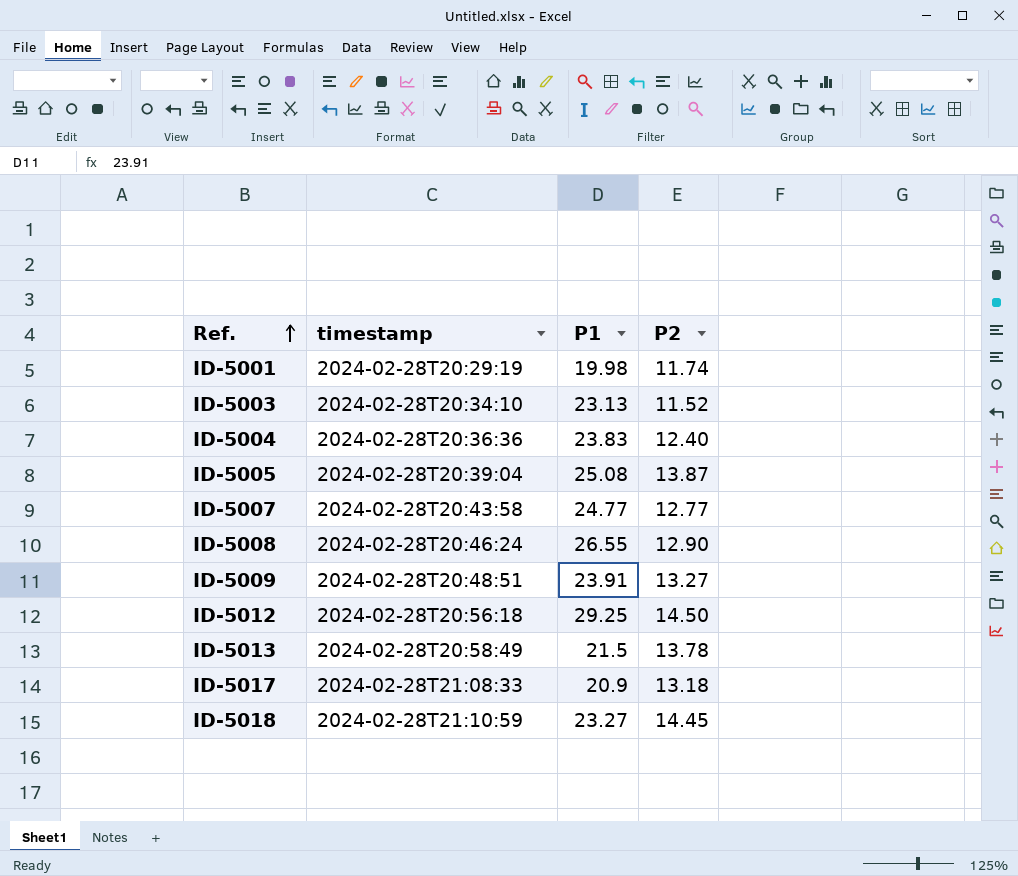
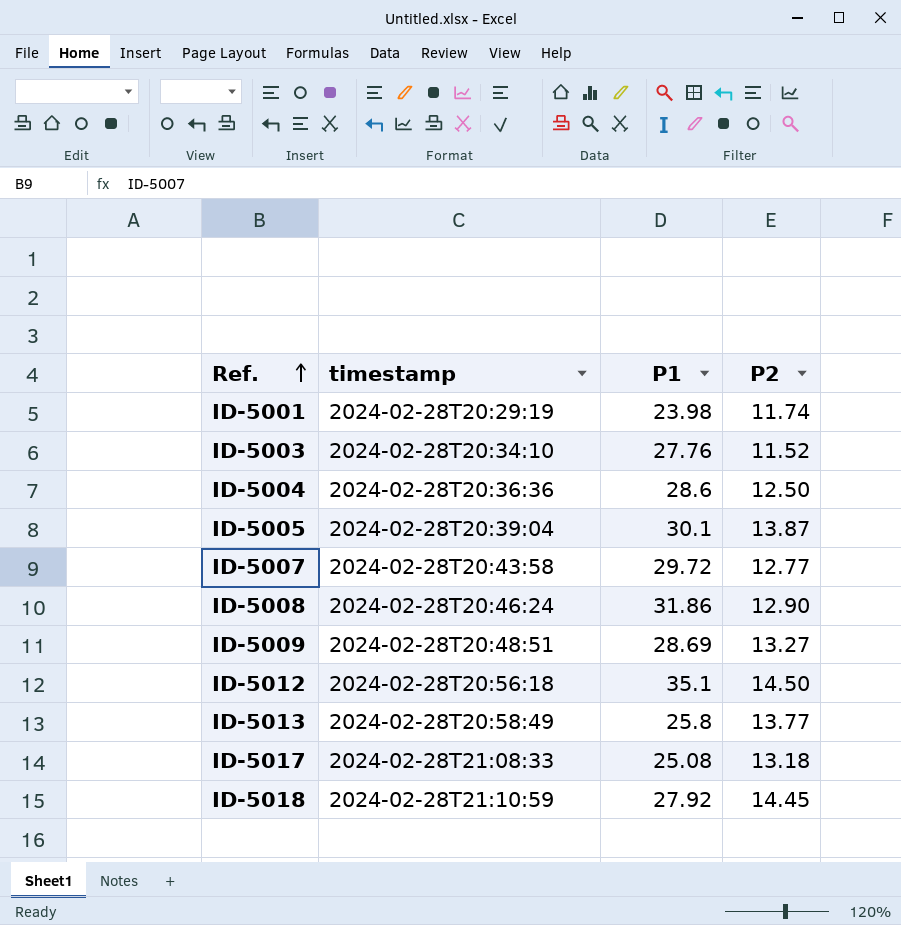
ID-5001 | P1: 19.98 -> 23.98
ID-5003 | P1: 23.13 -> 27.76
ID-5004 | P1: 23.83 -> 28.6
ID-5004 | P2: 12.40 -> 12.50
ID-5005 | P1: 25.08 -> 30.1
ID-5007 | P1: 24.77 -> 29.72
ID-5008 | P1: 26.55 -> 31.86
ID-5009 | P1: 23.91 -> 28.69
ID-5012 | P1: 29.25 -> 35.1
ID-5013 | P1: 21.5 -> 25.8
ID-5013 | P2: 13.78 -> 13.77
ID-5017 | P1: 20.9 -> 25.08
ID-5018 | P1: 23.27 -> 27.92

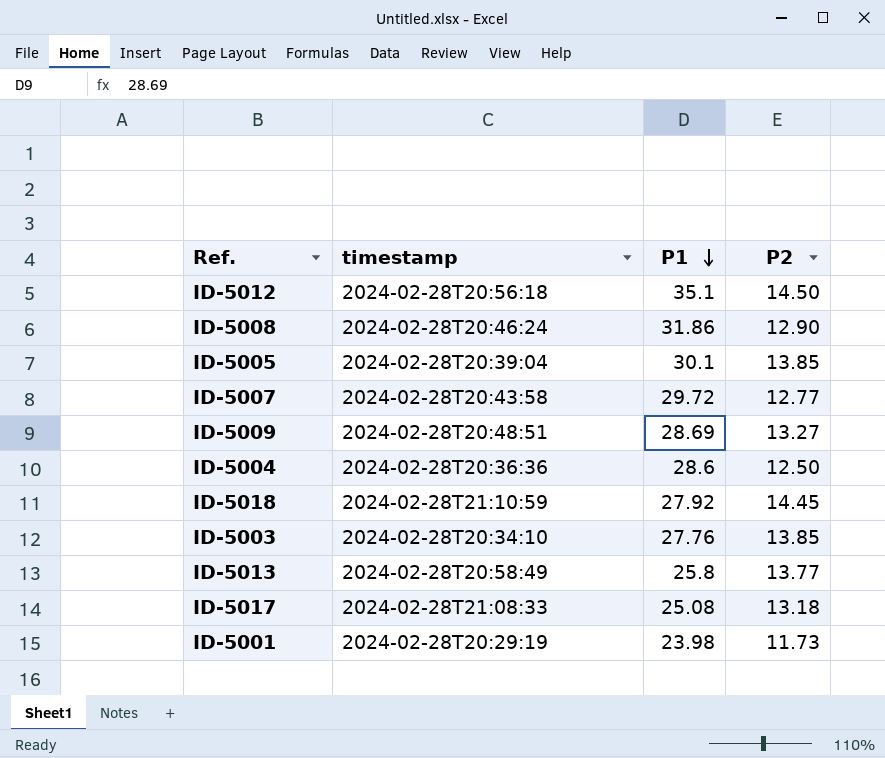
row order: Ref. ascending -> P1 descending
ID-5005 | P2: 13.87 -> 13.85
ID-5003 | P2: 11.52 -> 13.85
ID-5001 | P2: 11.74 -> 11.73

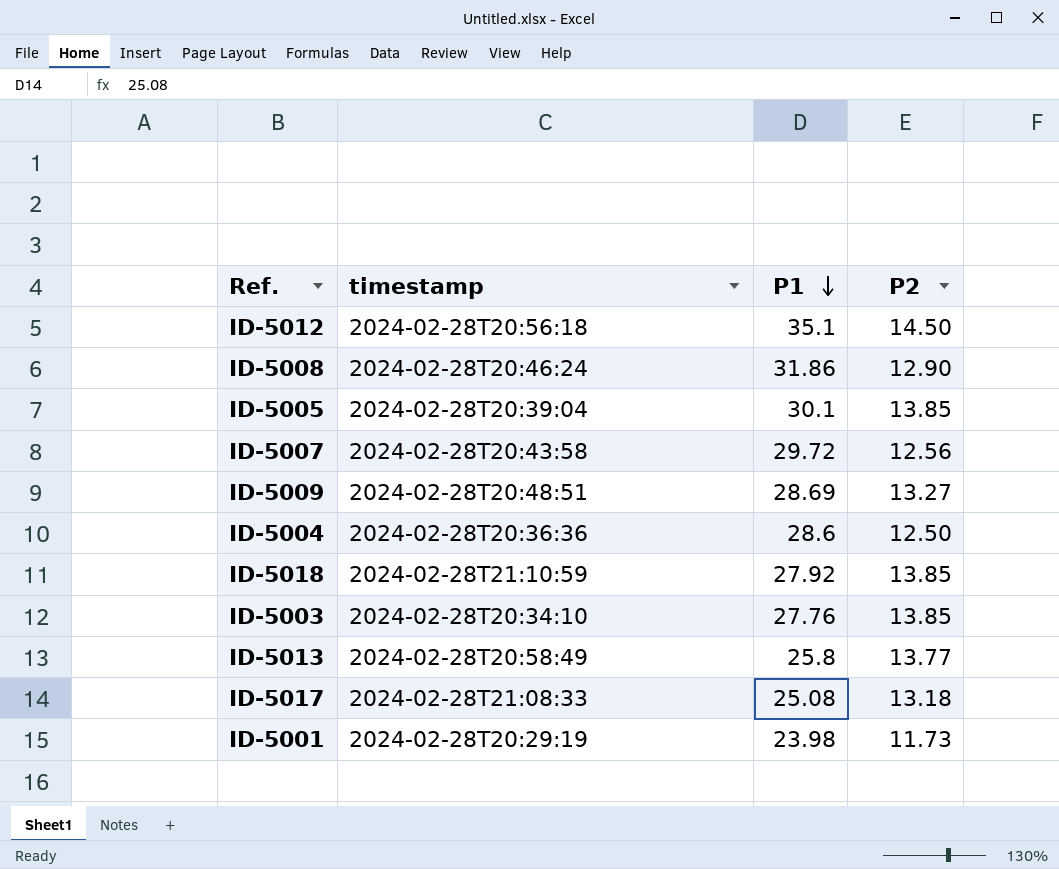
ID-5007 | P2: 12.77 -> 12.56
ID-5018 | P2: 14.45 -> 13.85

